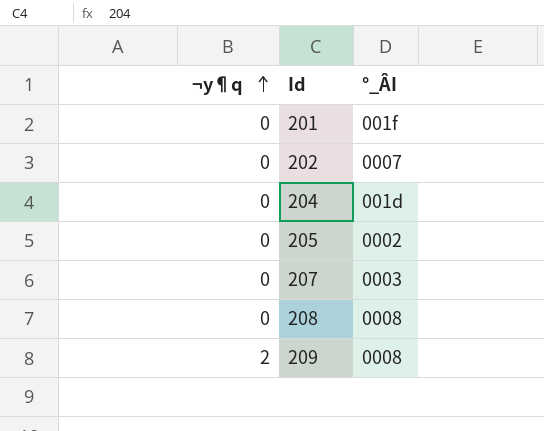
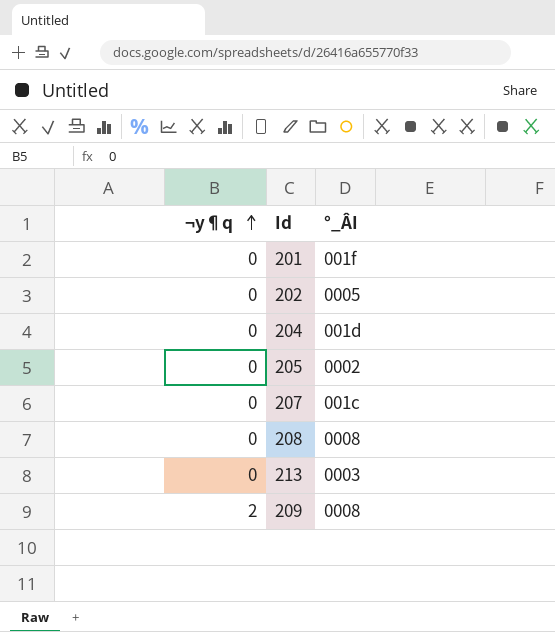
202 | °_ÂI: 0007 -> 0005
207 | °_ÂI: 0003 -> 001c
row 213: none -> 0 | 0003

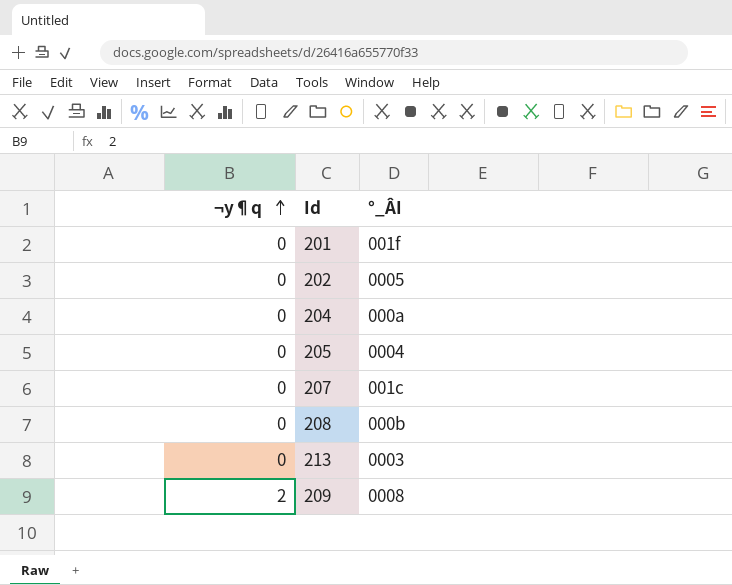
204 | °_ÂI: 001d -> 000a
205 | °_ÂI: 0002 -> 0004
208 | °_ÂI: 0008 -> 000b

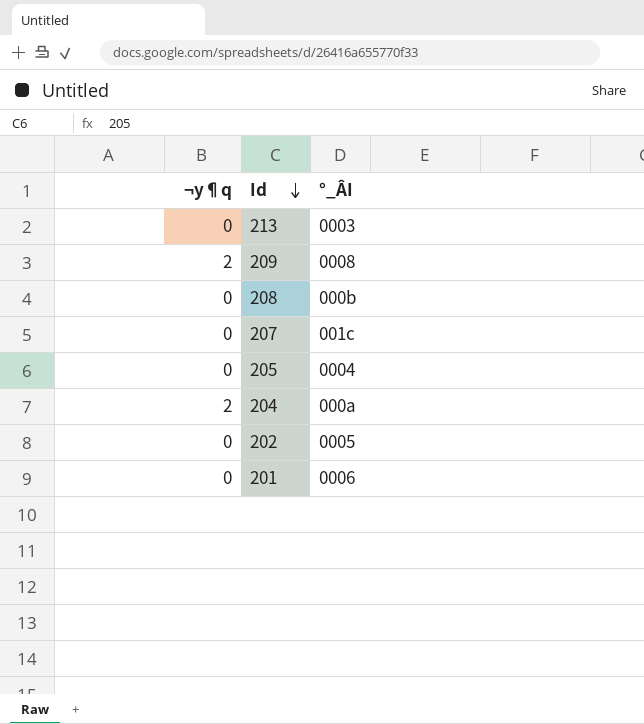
row order: ¬y¶q ascending -> Id descending
204 | ¬y¶q: 0 -> 2
201 | °_ÂI: 001f -> 0006

